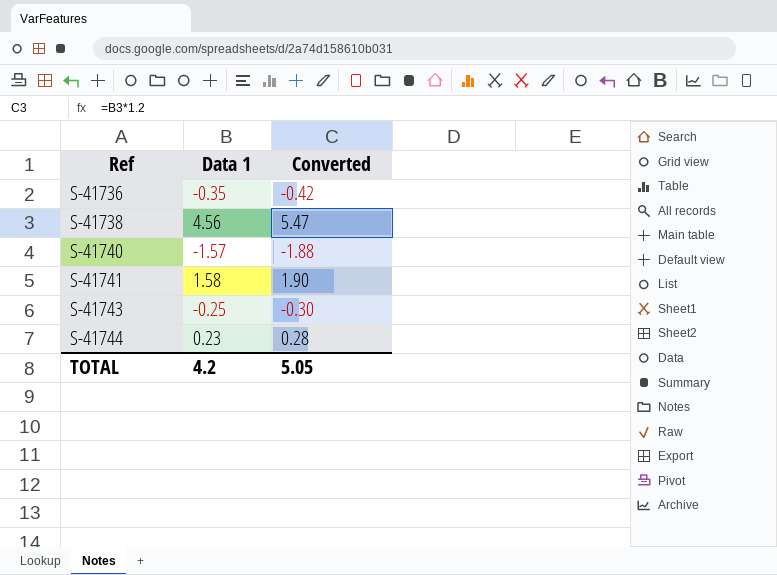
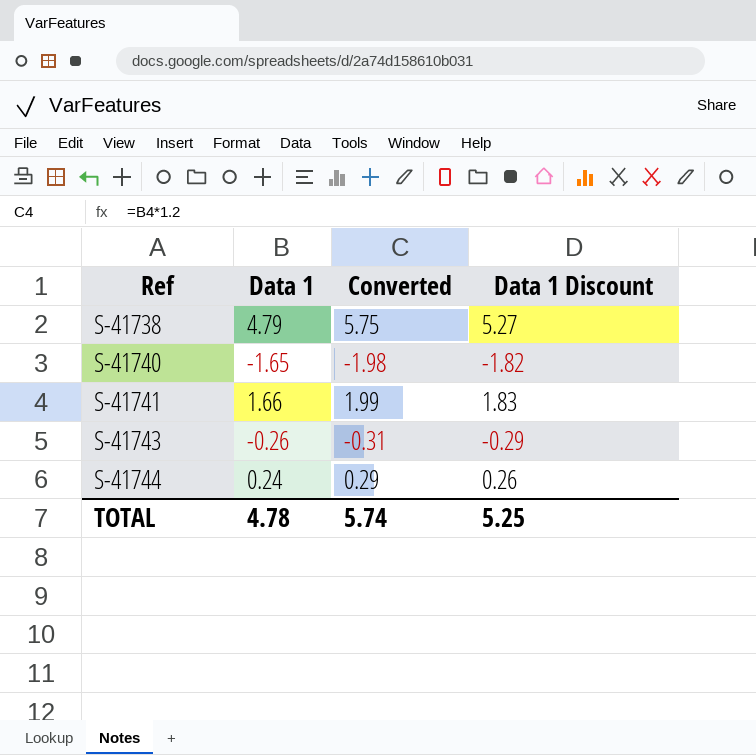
column Data 1 Discount | formula: none -> [Data 1] * 1.1
row S-41736: -0.35 | -0.42 -> none
S-41738 | Data 1: 4.56 -> 4.79
S-41738 | Converted: 5.47 -> 5.75
S-41740 | Data 1: -1.57 -> -1.65
S-41740 | Converted: -1.88 -> -1.98
S-41741 | Data 1: 1.58 -> 1.66
S-41741 | Converted: 1.90 -> 1.99
S-41743 | Data 1: -0.25 -> -0.26
S-41743 | Converted: -0.30 -> -0.31
S-41744 | Data 1: 0.23 -> 0.24
S-41744 | Converted: 0.28 -> 0.29
TOTAL | Data 1: 4.2 -> 4.78
TOTAL | Converted: 5.05 -> 5.74

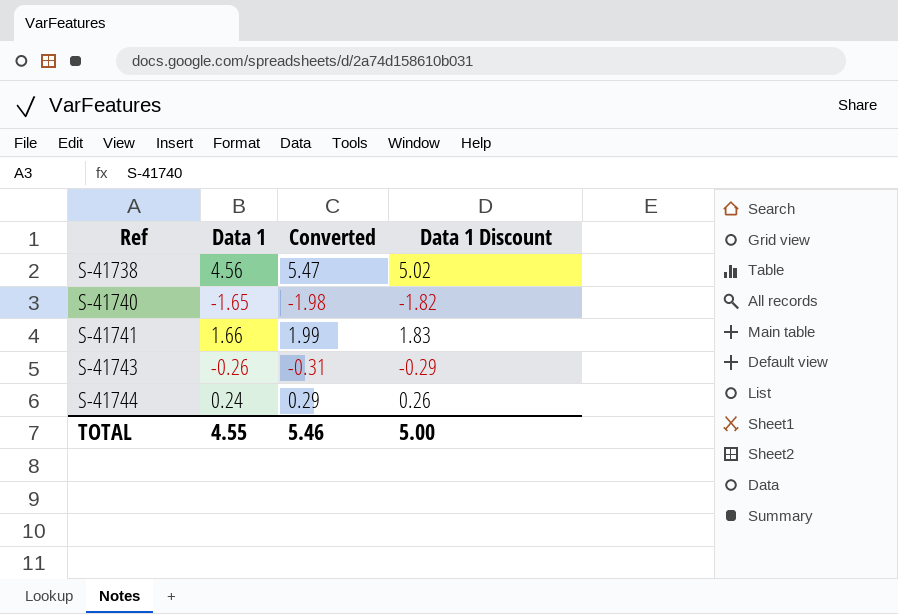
S-41738 | Data 1: 4.79 -> 4.56
S-41738 | Converted: 5.75 -> 5.47
S-41738 | Data 1 Discount: 5.27 -> 5.02
TOTAL | Data 1: 4.78 -> 4.55
TOTAL | Converted: 5.74 -> 5.46
TOTAL | Data 1 Discount: 5.25 -> 5.00

